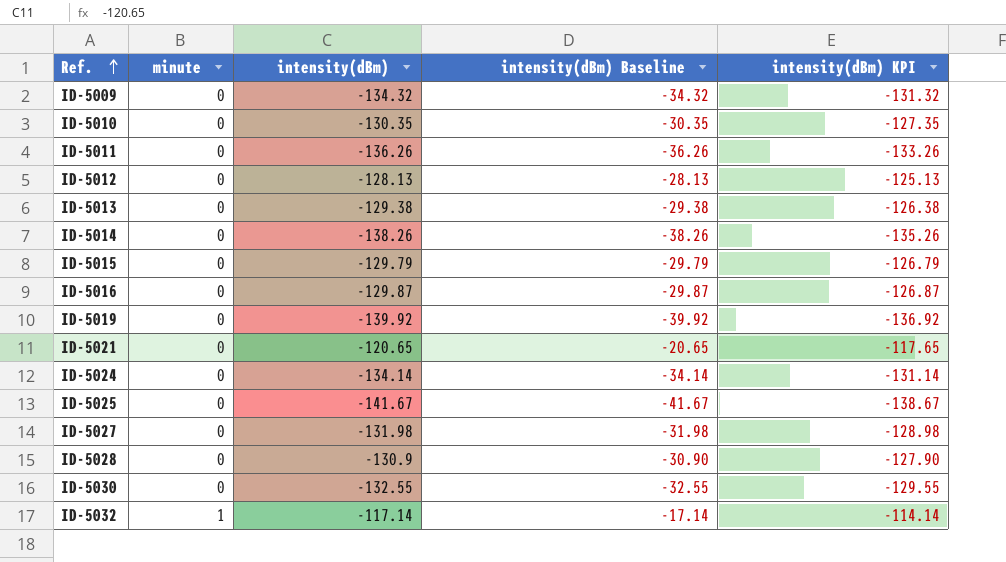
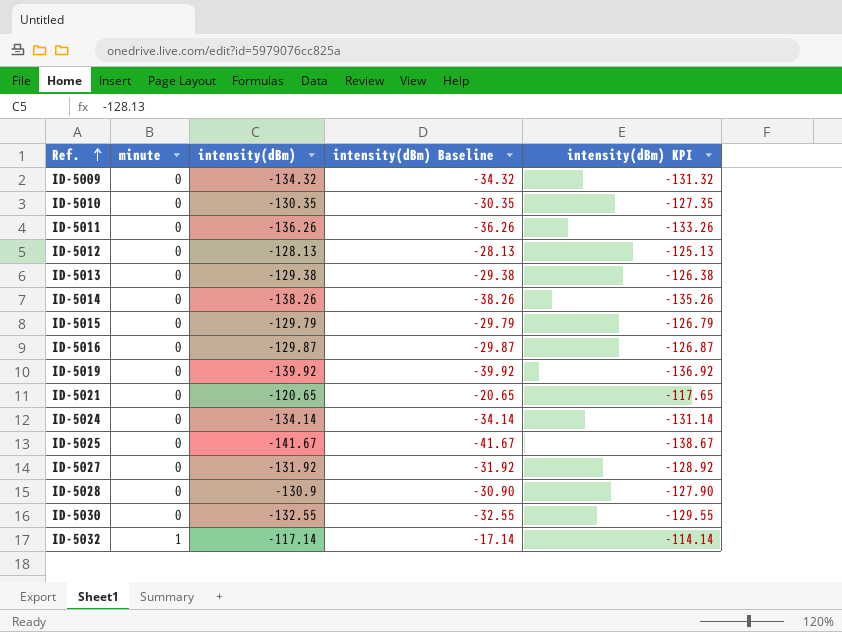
ID-5027 | intensity(dBm): -131.98 -> -131.92
ID-5027 | intensity(dBm) Baseline: -31.98 -> -31.92
ID-5027 | intensity(dBm) KPI: -128.98 -> -128.92

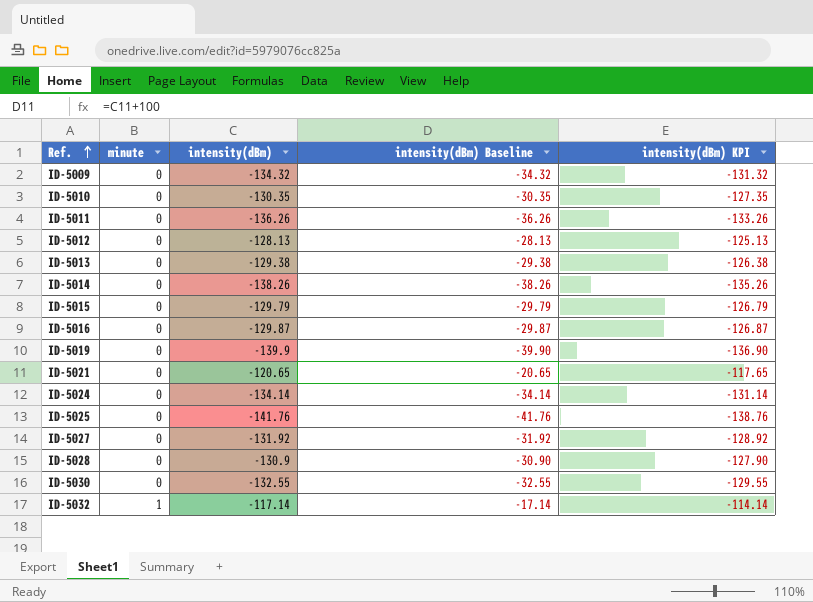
ID-5019 | intensity(dBm): -139.92 -> -139.9
ID-5019 | intensity(dBm) Baseline: -39.92 -> -39.90
ID-5019 | intensity(dBm) KPI: -136.92 -> -136.90
ID-5025 | intensity(dBm): -141.67 -> -141.76
ID-5025 | intensity(dBm) Baseline: -41.67 -> -41.76
ID-5025 | intensity(dBm) KPI: -138.67 -> -138.76

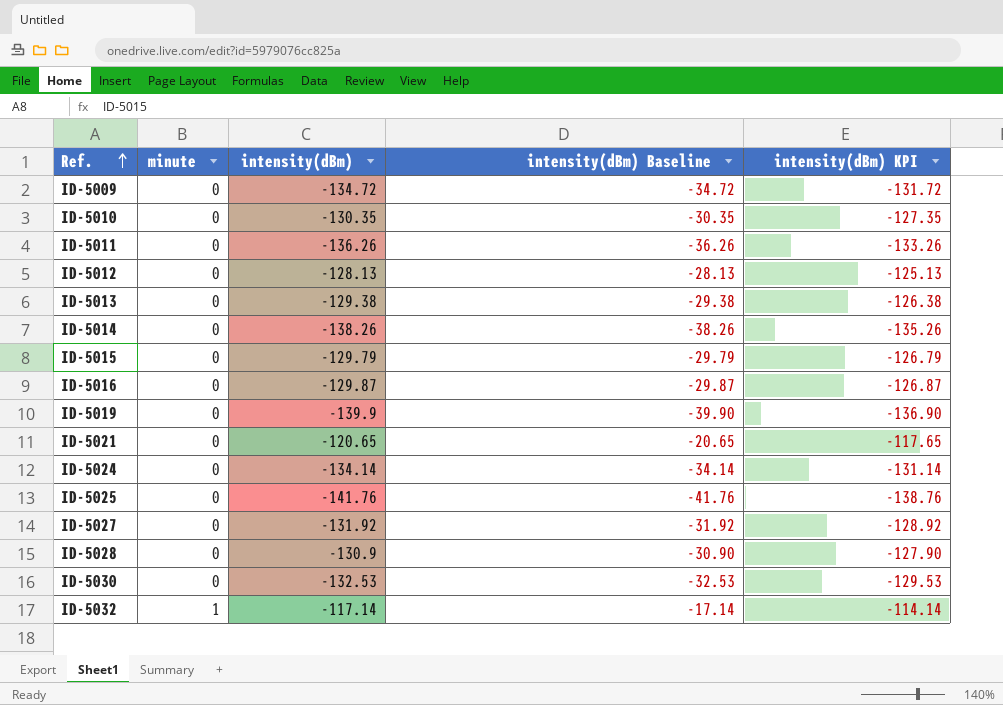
ID-5009 | intensity(dBm): -134.32 -> -134.72
ID-5009 | intensity(dBm) Baseline: -34.32 -> -34.72
ID-5009 | intensity(dBm) KPI: -131.32 -> -131.72
ID-5030 | intensity(dBm): -132.55 -> -132.53
ID-5030 | intensity(dBm) Baseline: -32.55 -> -32.53
ID-5030 | intensity(dBm) KPI: -129.55 -> -129.53

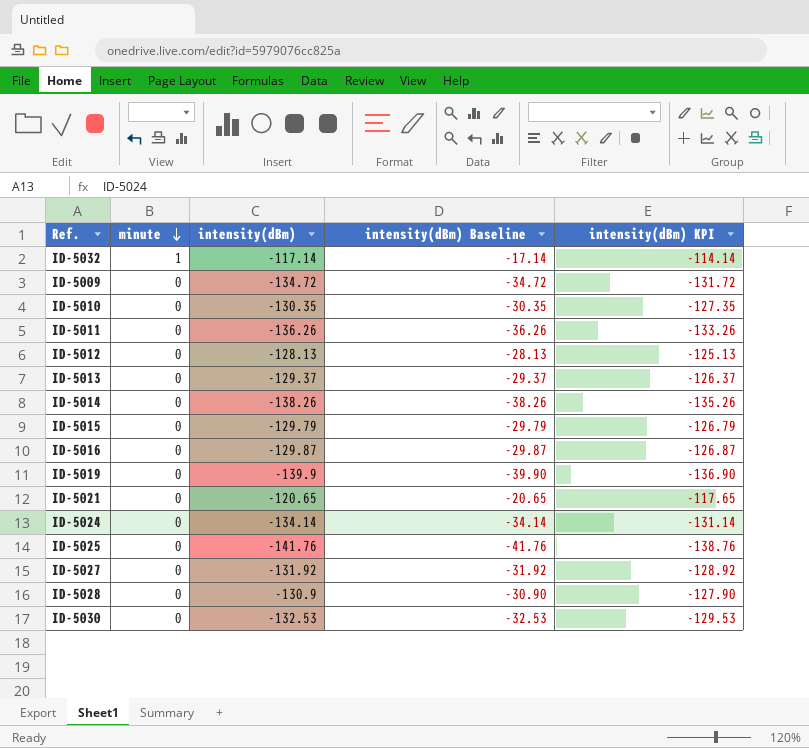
row order: Ref. ascending -> minute descending
ID-5013 | intensity(dBm): -129.38 -> -129.37
ID-5013 | intensity(dBm) Baseline: -29.38 -> -29.37
ID-5013 | intensity(dBm) KPI: -126.38 -> -126.37

